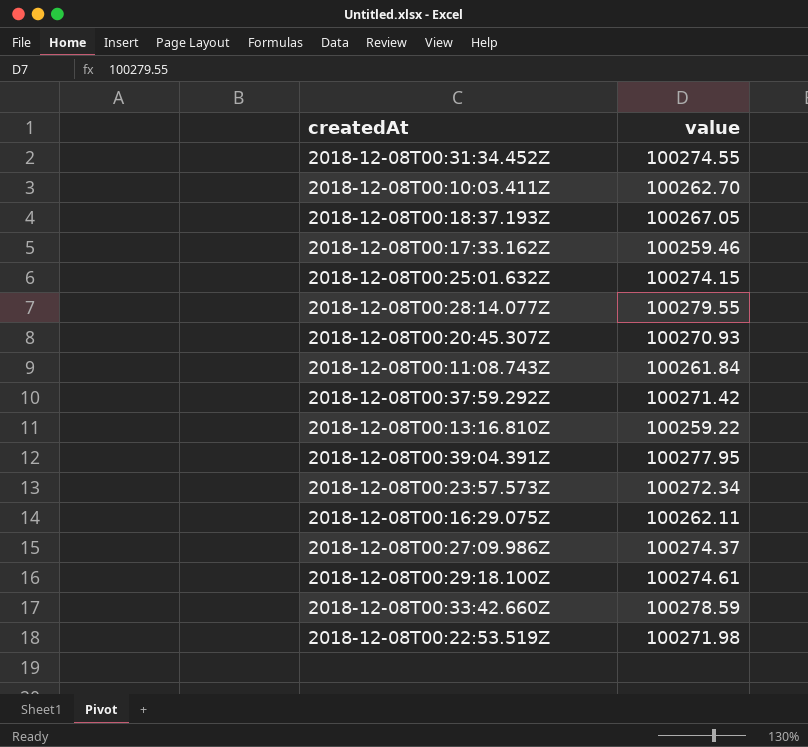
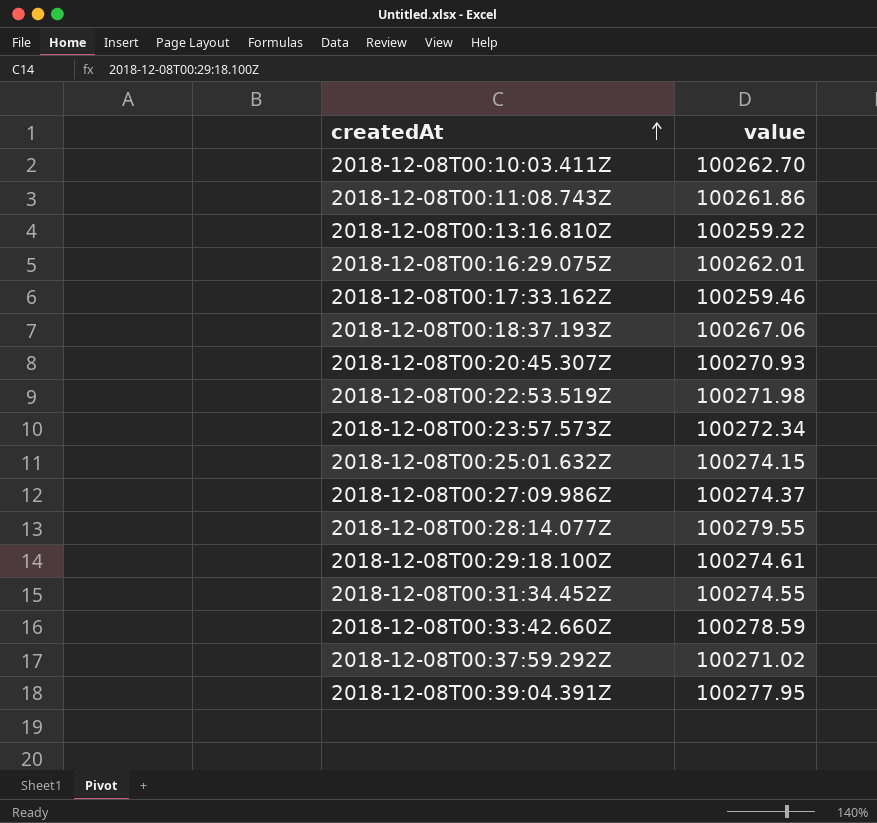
row order: none -> createdAt ascending
2018-12-08T00:11:08.743Z | value: 100261.84 -> 100261.86
2018-12-08T00:16:29.075Z | value: 100262.11 -> 100262.01
2018-12-08T00:18:37.193Z | value: 100267.05 -> 100267.06
2018-12-08T00:37:59.292Z | value: 100271.42 -> 100271.02

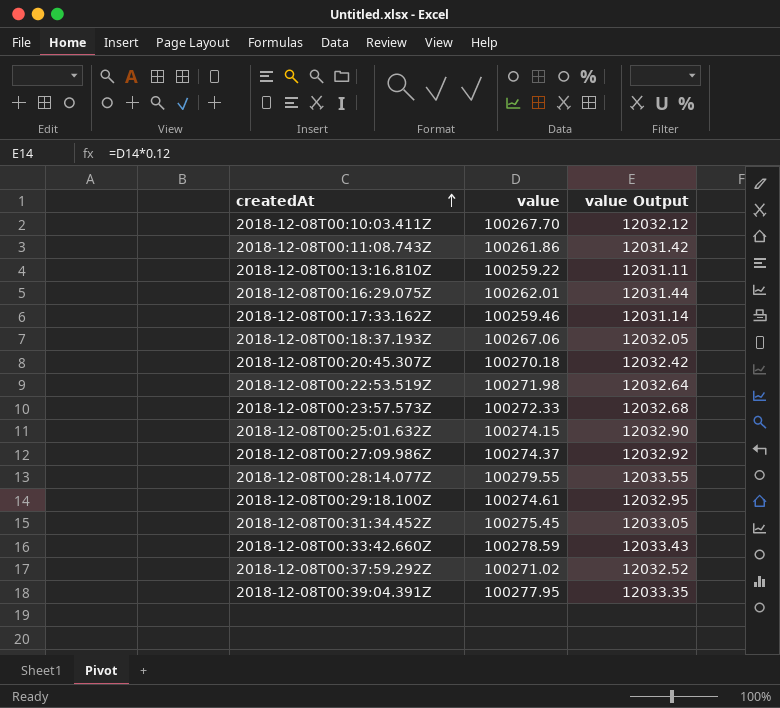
column value Output | formula: none -> [value] * 0.12
2018-12-08T00:10:03.411Z | value: 100262.70 -> 100267.70
2018-12-08T00:20:45.307Z | value: 100270.93 -> 100270.18
2018-12-08T00:23:57.573Z | value: 100272.34 -> 100272.33
2018-12-08T00:31:34.452Z | value: 100274.55 -> 100275.45

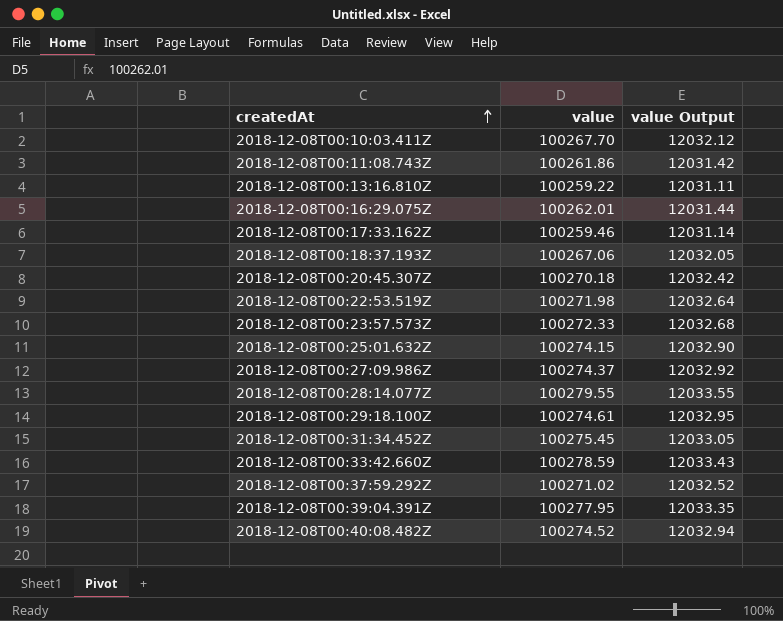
row 2018-12-08T00:40:08.482Z: none -> 100274.52 | 12032.94

